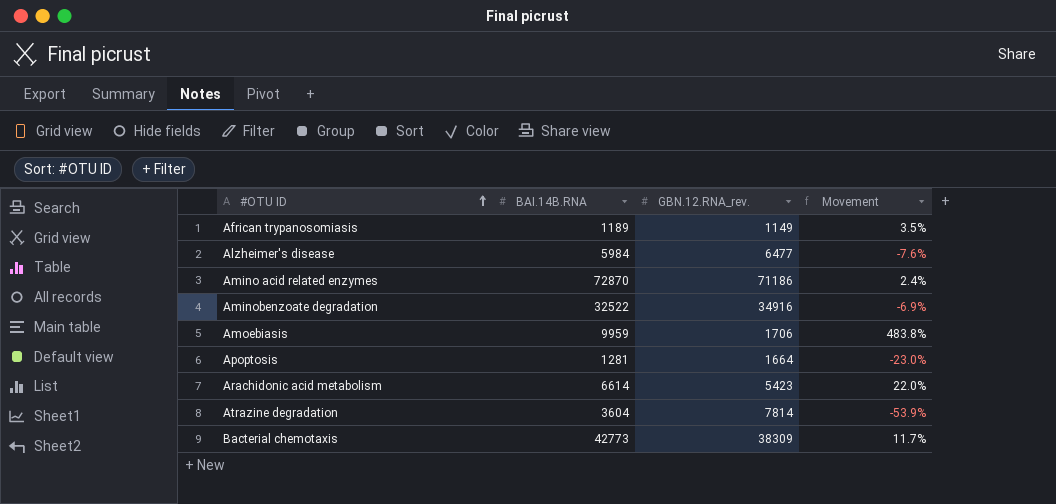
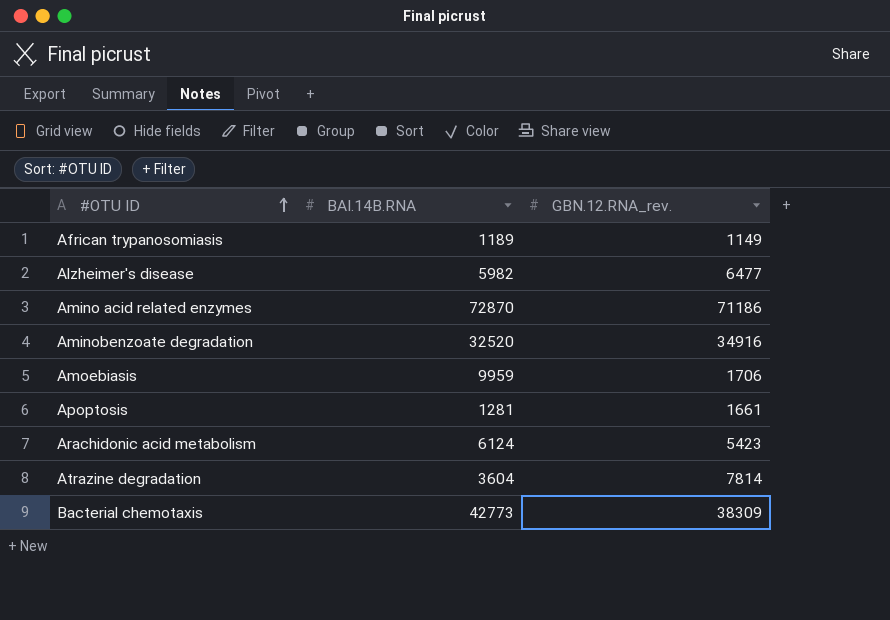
column Movement | formula: ([BAI.14B.RNA] - [GBN.12.RNA_rev.]) / [GBN.12.RNA_rev.] -> none
Alzheimer's disease | BAI.14B.RNA: 5984 -> 5982
Aminobenzoate degradation | BAI.14B.RNA: 32522 -> 32520
Apoptosis | GBN.12.RNA_rev.: 1664 -> 1661
Arachidonic acid metabolism | BAI.14B.RNA: 6614 -> 6124

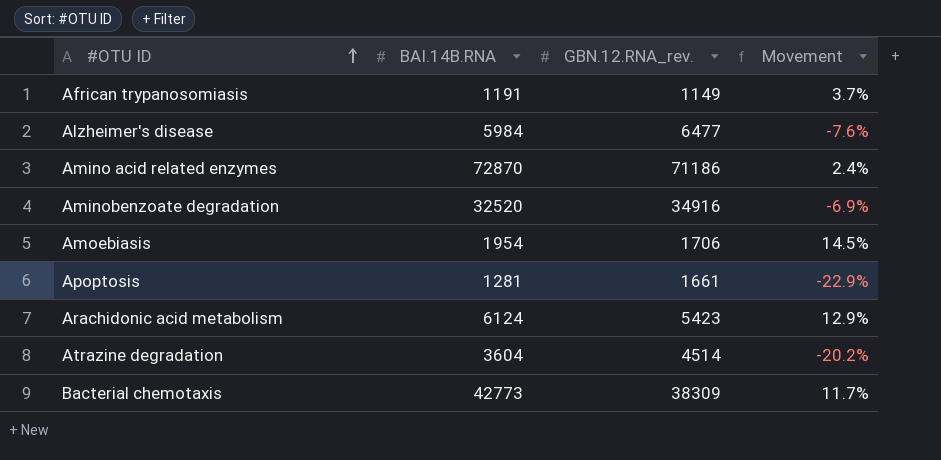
column Movement | formula: none -> ([BAI.14B.RNA] - [GBN.12.RNA_rev.]) / [GBN.12.RNA_rev.]
African trypanosomiasis | BAI.14B.RNA: 1189 -> 1191
Alzheimer's disease | BAI.14B.RNA: 5982 -> 5984
Amoebiasis | BAI.14B.RNA: 9959 -> 1954
Atrazine degradation | GBN.12.RNA_rev.: 7814 -> 4514

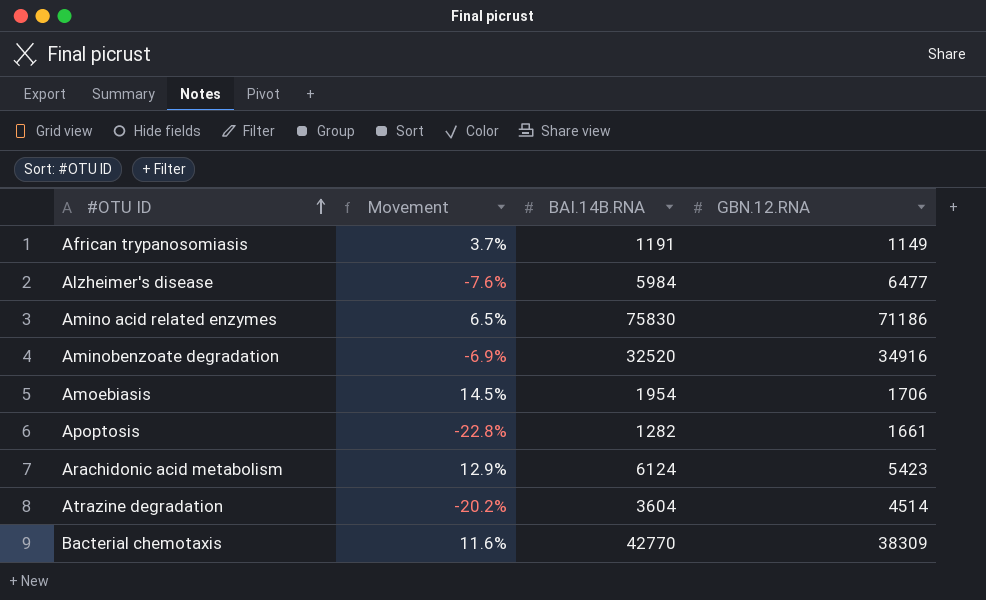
column Movement | position: 4 -> 2
column name: GBN.12.RNA_rev. -> GBN.12.RNA
Amino acid related enzymes | Movement: 2.4% -> 6.5%
Amino acid related enzymes | BAI.14B.RNA: 72870 -> 75830
Apoptosis | Movement: -22.9% -> -22.8%
Apoptosis | BAI.14B.RNA: 1281 -> 1282
Bacterial chemotaxis | Movement: 11.7% -> 11.6%
Bacterial chemotaxis | BAI.14B.RNA: 42773 -> 42770

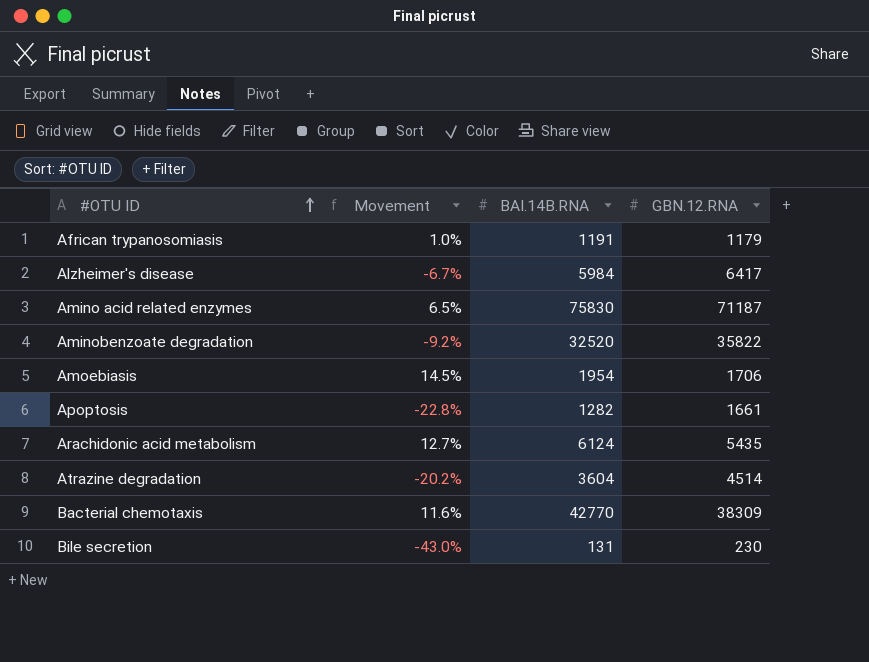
African trypanosomiasis | Movement: 3.7% -> 1.0%
African trypanosomiasis | GBN.12.RNA: 1149 -> 1179
Alzheimer's disease | Movement: -7.6% -> -6.7%
Alzheimer's disease | GBN.12.RNA: 6477 -> 6417
Amino acid related enzymes | GBN.12.RNA: 71186 -> 71187
Aminobenzoate degradation | Movement: -6.9% -> -9.2%
Aminobenzoate degradation | GBN.12.RNA: 34916 -> 35822
Arachidonic acid metabolism | Movement: 12.9% -> 12.7%
Arachidonic acid metabolism | GBN.12.RNA: 5423 -> 5435
row Bile secretion: none -> -43.0% | 131 | 230

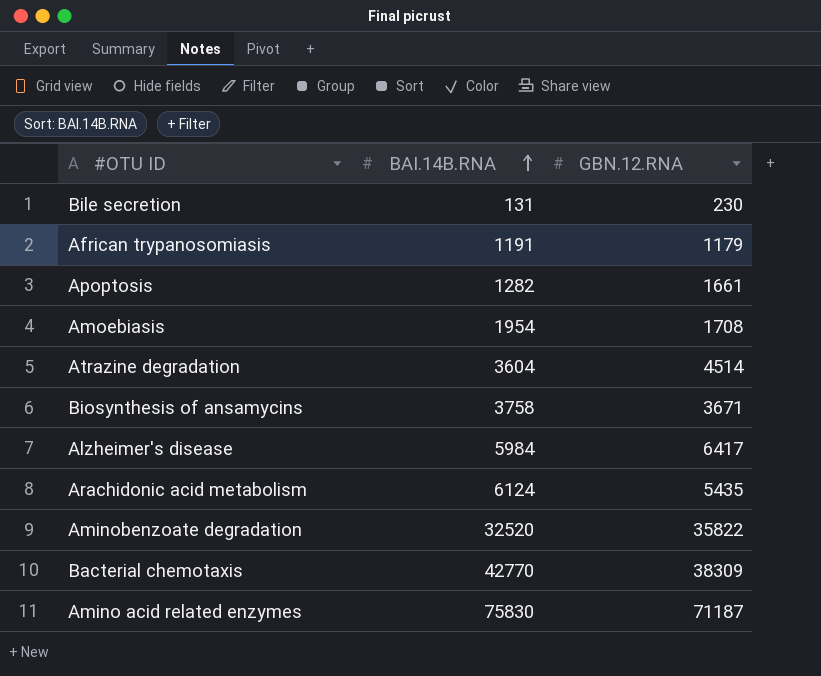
row order: #OTU ID ascending -> BAI.14B.RNA ascending
column Movement | formula: ([BAI.14B.RNA] - [GBN.12.RNA]) / [GBN.12.RNA] -> none
Amoebiasis | GBN.12.RNA: 1706 -> 1708
row Biosynthesis of ansamycins: none -> 3758 | 3671

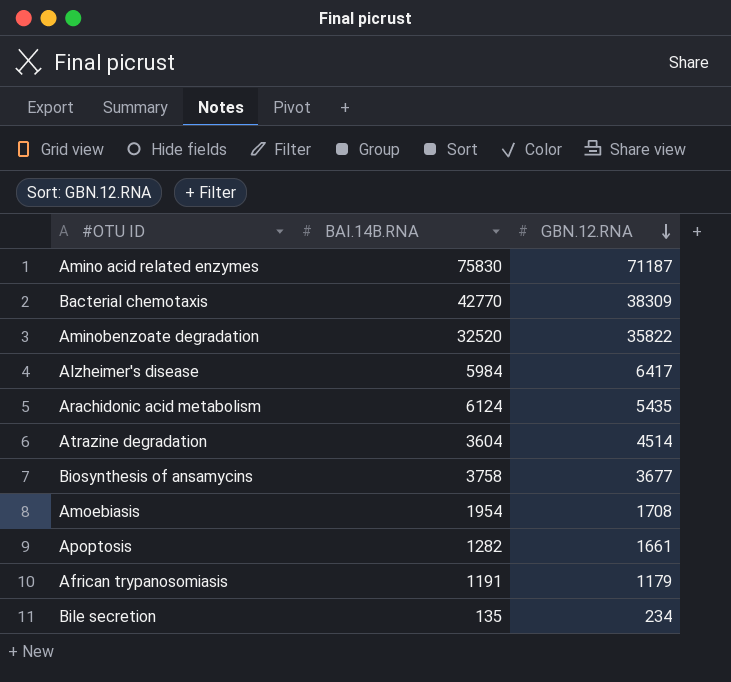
row order: BAI.14B.RNA ascending -> GBN.12.RNA descending
Biosynthesis of ansamycins | GBN.12.RNA: 3671 -> 3677
Bile secretion | BAI.14B.RNA: 131 -> 135
Bile secretion | GBN.12.RNA: 230 -> 234

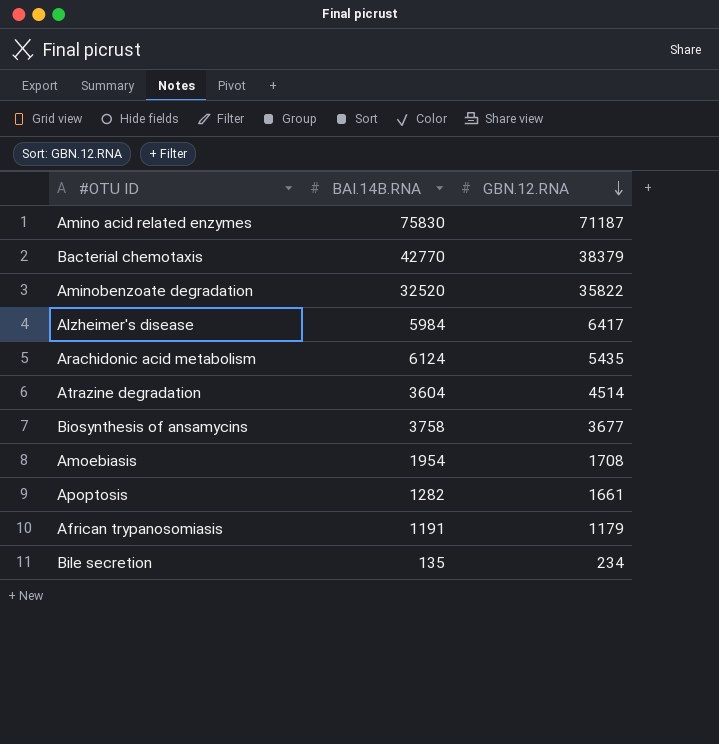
Bacterial chemotaxis | GBN.12.RNA: 38309 -> 38379

